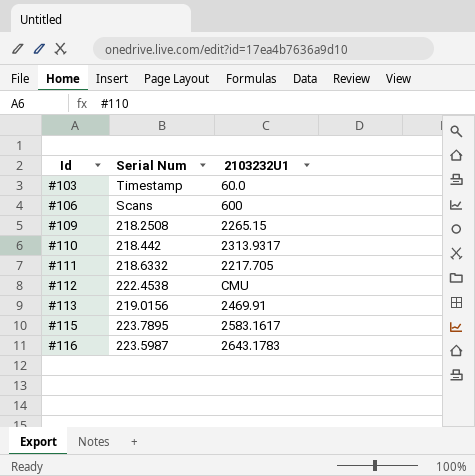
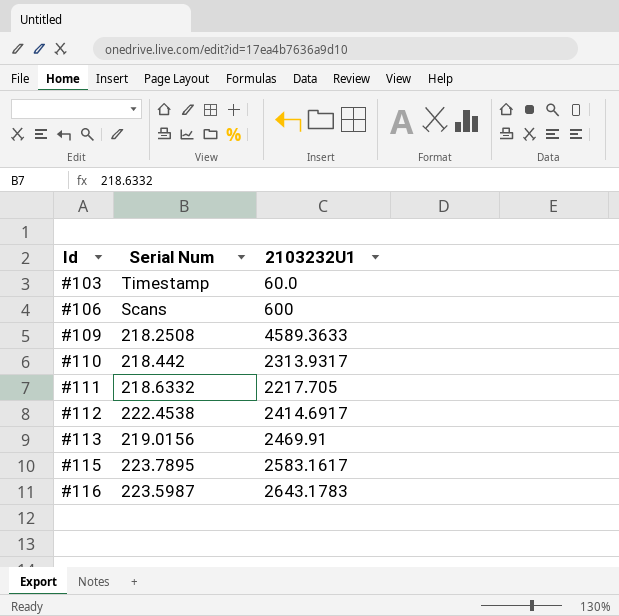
#109 | 2103232U1: 2265.15 -> 4589.3633
#112 | 2103232U1: CMU -> 2414.6917

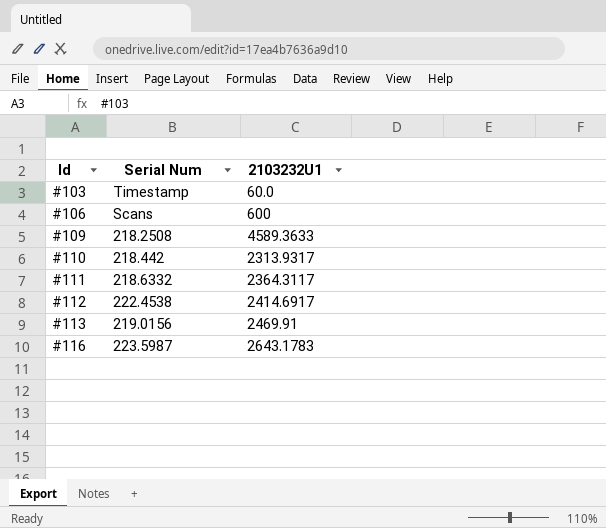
row #115: 223.7895 | 2583.1617 -> none
#111 | 2103232U1: 2217.705 -> 2364.3117

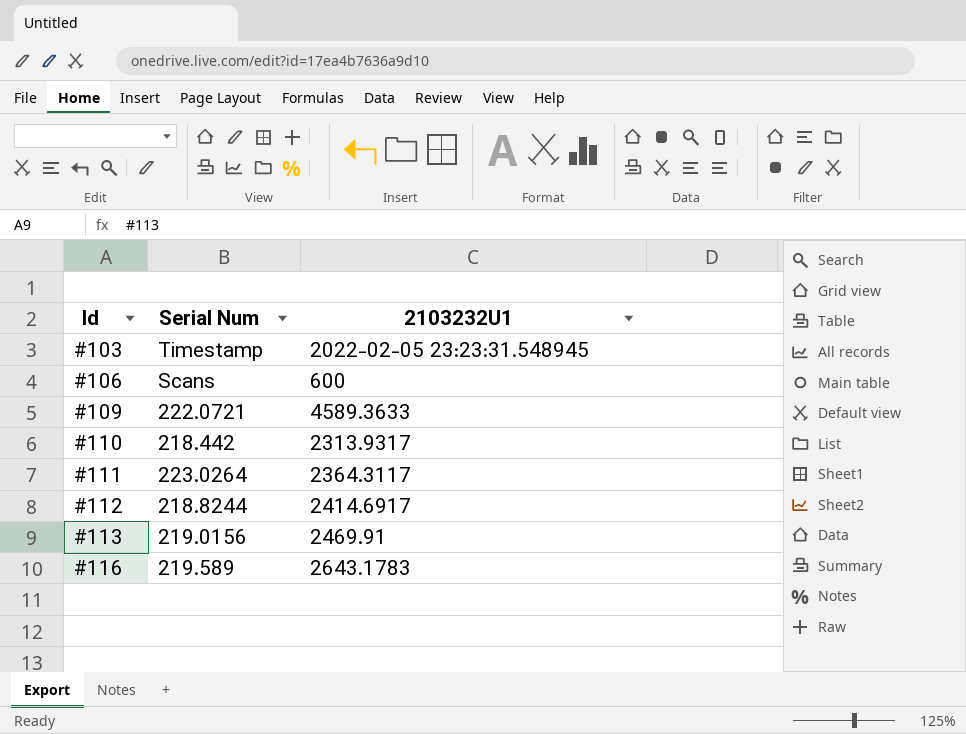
#103 | 2103232U1: 60.0 -> 2022-02-05 23:23:31.548945
#109 | Serial Num: 218.2508 -> 222.0721
#111 | Serial Num: 218.6332 -> 223.0264
#112 | Serial Num: 222.4538 -> 218.8244
#116 | Serial Num: 223.5987 -> 219.589

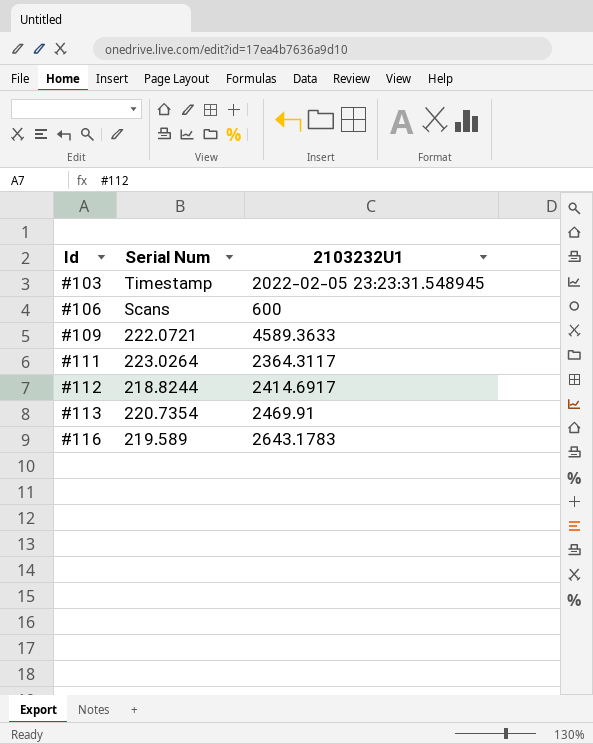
row #110: 218.442 | 2313.9317 -> none
#113 | Serial Num: 219.0156 -> 220.7354

